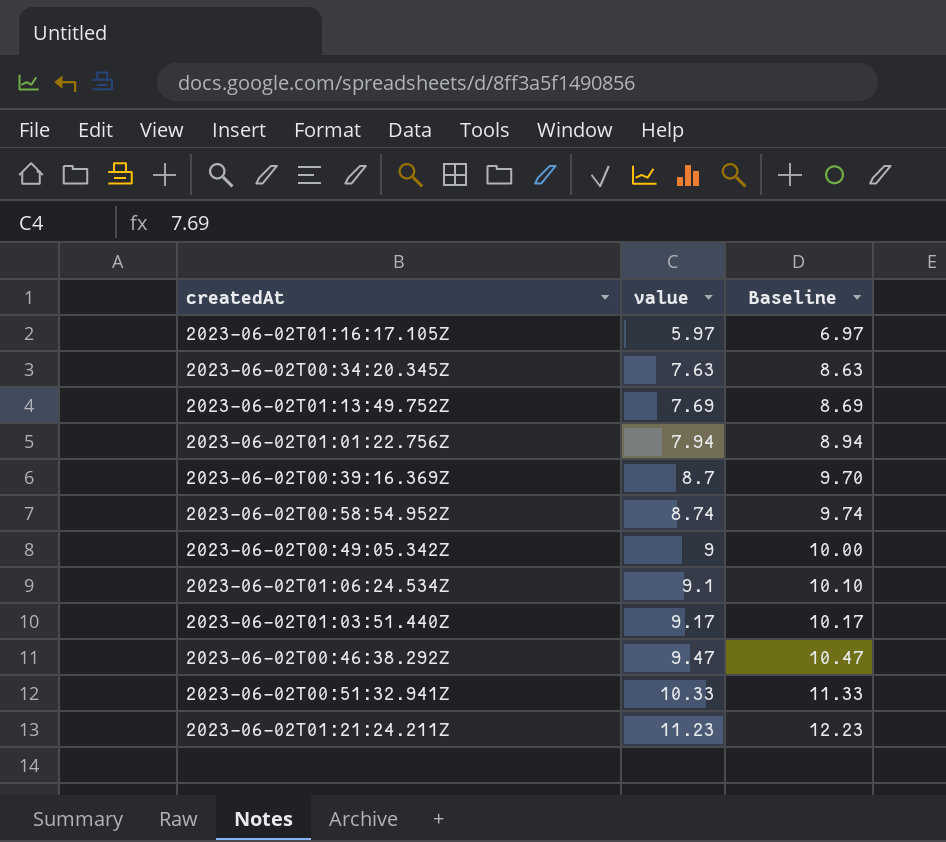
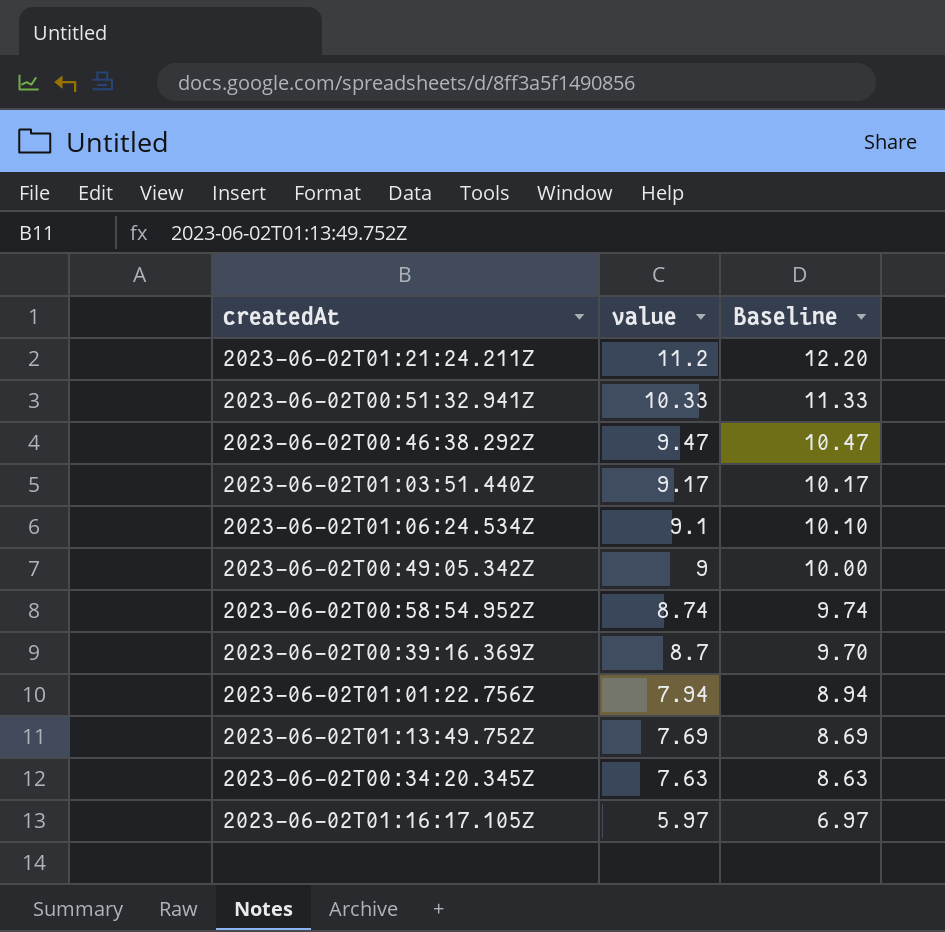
row order: value ascending -> value descending
2023-06-02T01:21:24.211Z | value: 11.23 -> 11.2
2023-06-02T01:21:24.211Z | Baseline: 12.23 -> 12.20

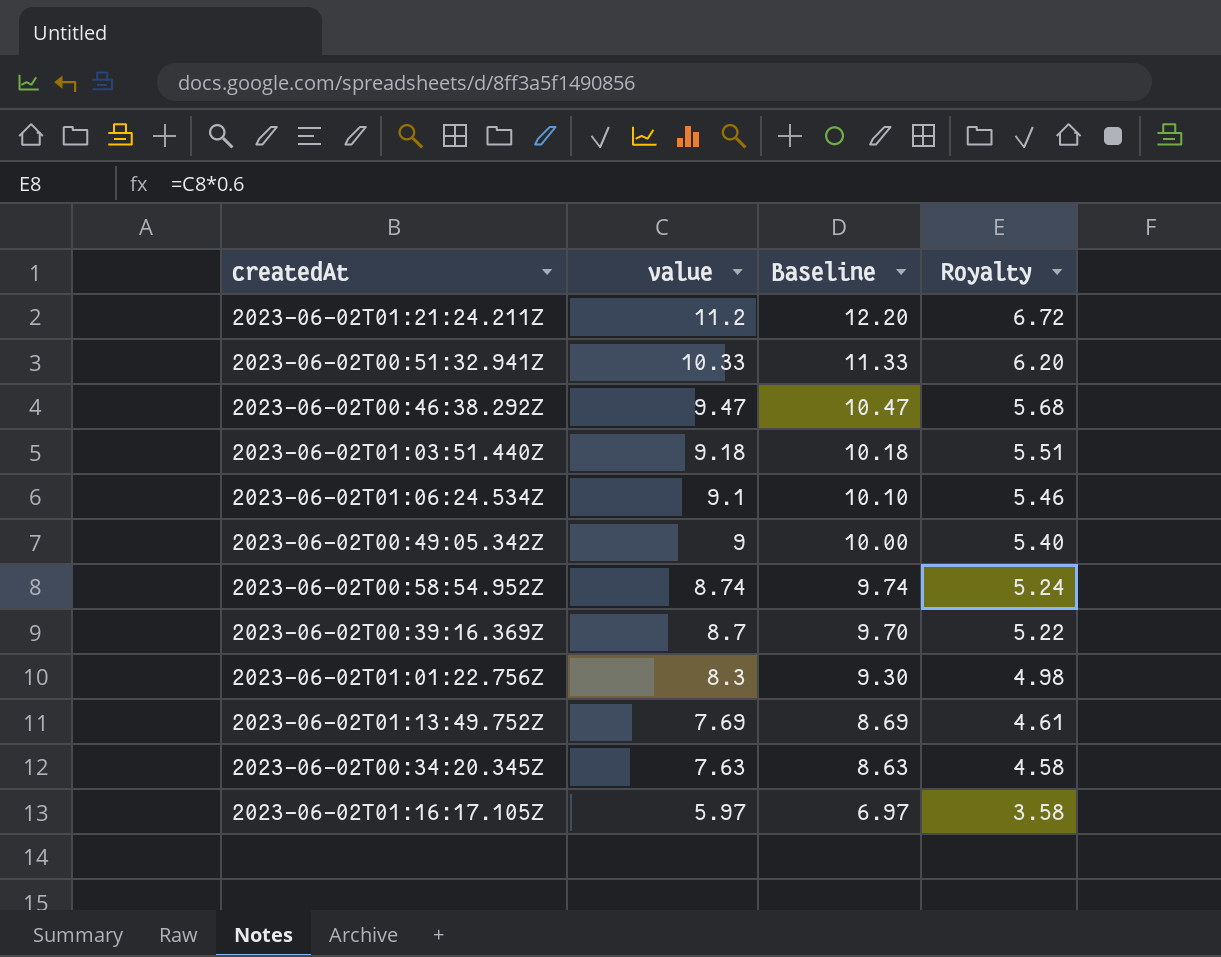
column Royalty | formula: none -> [value] * 0.6
2023-06-02T01:03:51.440Z | value: 9.17 -> 9.18
2023-06-02T01:03:51.440Z | Baseline: 10.17 -> 10.18
2023-06-02T01:01:22.756Z | value: 7.94 -> 8.3
2023-06-02T01:01:22.756Z | Baseline: 8.94 -> 9.30

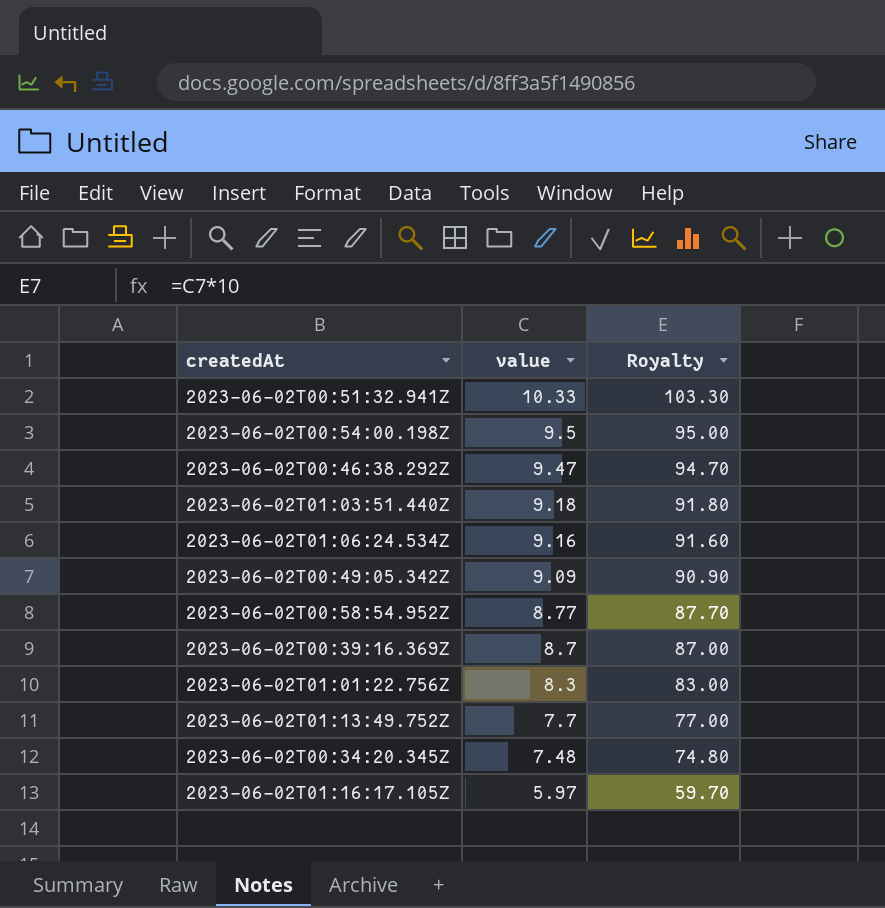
column Baseline | formula: [value] + 1 -> none
column Royalty | formula: [value] * 0.6 -> [value] * 10
row 2023-06-02T01:21:24.211Z: 11.2 | 12.20 | 6.72 -> none
row 2023-06-02T00:54:00.198Z: none -> 9.5 | 95.00
2023-06-02T01:06:24.534Z | value: 9.1 -> 9.16
2023-06-02T00:49:05.342Z | value: 9 -> 9.09
2023-06-02T00:58:54.952Z | value: 8.74 -> 8.77
2023-06-02T01:13:49.752Z | value: 7.69 -> 7.7
2023-06-02T00:34:20.345Z | value: 7.63 -> 7.48

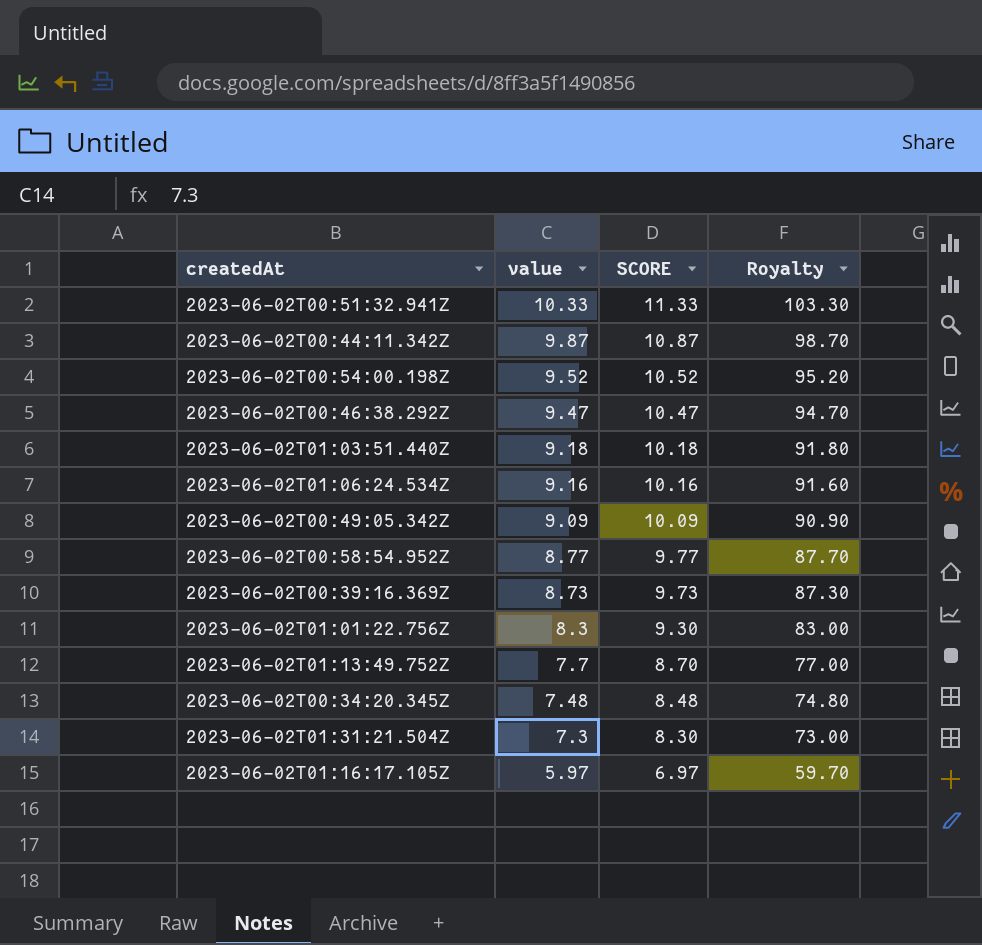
column SCORE | formula: none -> [value] + 1
row 2023-06-02T00:44:11.342Z: none -> 9.87 | 10.87 | 98.70
2023-06-02T00:54:00.198Z | value: 9.5 -> 9.52
2023-06-02T00:54:00.198Z | Royalty: 95.00 -> 95.20
2023-06-02T00:39:16.369Z | value: 8.7 -> 8.73
2023-06-02T00:39:16.369Z | Royalty: 87.00 -> 87.30
row 2023-06-02T01:31:21.504Z: none -> 7.3 | 8.30 | 73.00

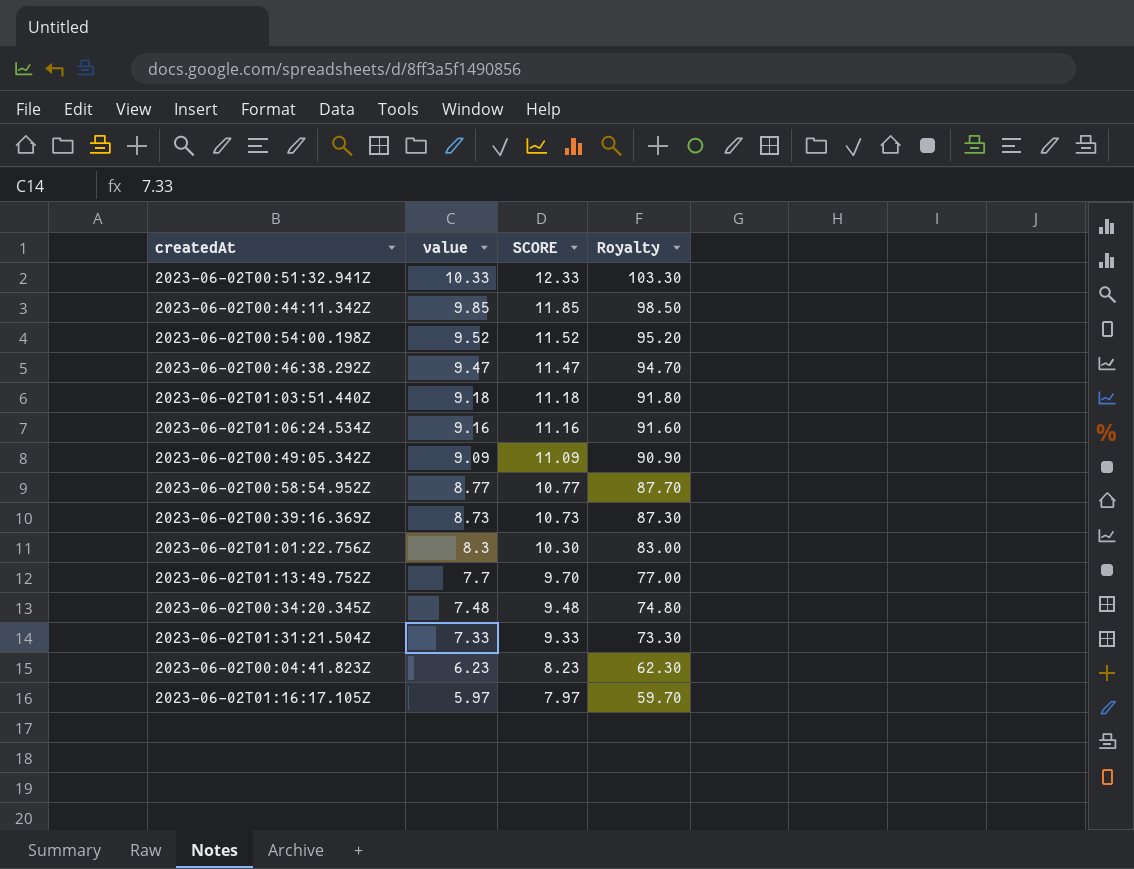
column SCORE | formula: [value] + 1 -> [value] + 2
2023-06-02T00:44:11.342Z | value: 9.87 -> 9.85
2023-06-02T00:44:11.342Z | Royalty: 98.70 -> 98.50
2023-06-02T01:31:21.504Z | value: 7.3 -> 7.33
2023-06-02T01:31:21.504Z | Royalty: 73.00 -> 73.30
row 2023-06-02T00:04:41.823Z: none -> 6.23 | 8.23 | 62.30

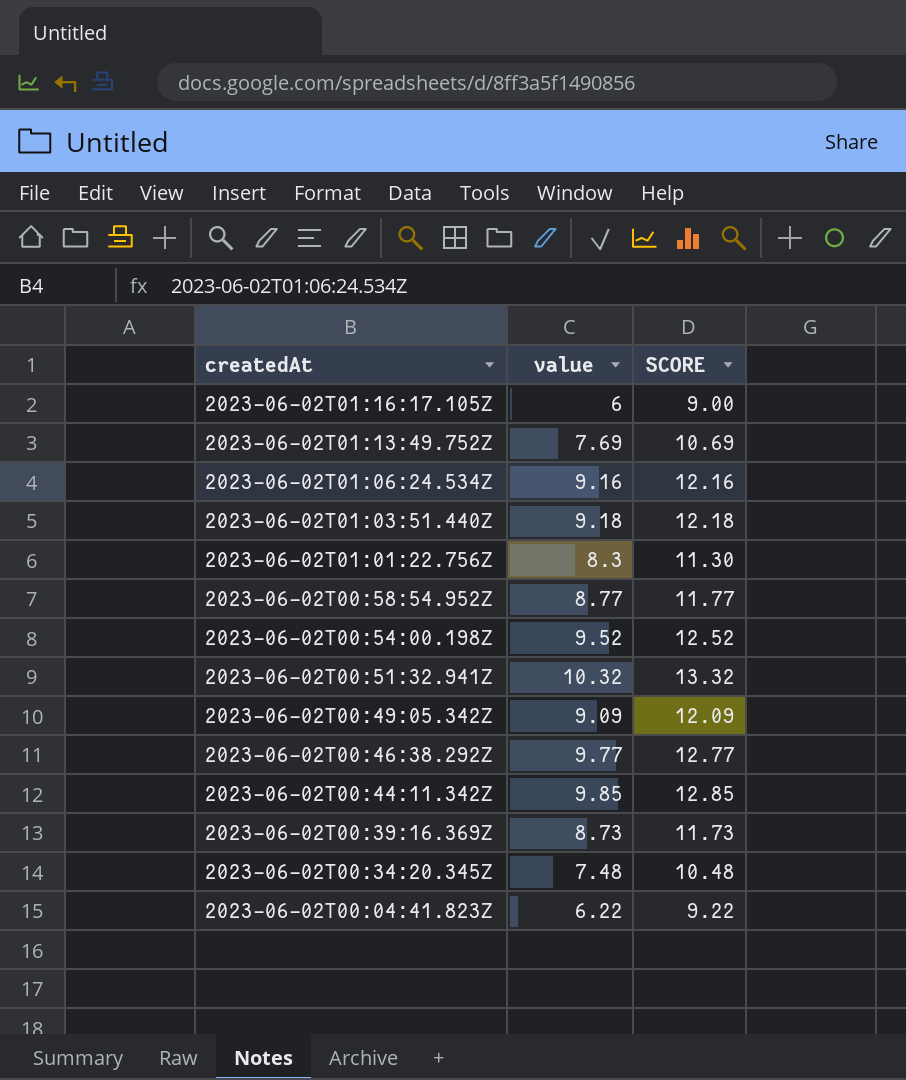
row order: value descending -> createdAt descending
column Royalty | formula: [value] * 10 -> none
column SCORE | formula: [value] + 2 -> [value] + 3
row 2023-06-02T01:31:21.504Z: 7.33 | 9.33 | 73.30 -> none
2023-06-02T01:16:17.105Z | value: 5.97 -> 6
2023-06-02T01:13:49.752Z | value: 7.7 -> 7.69
2023-06-02T00:51:32.941Z | value: 10.33 -> 10.32
2023-06-02T00:46:38.292Z | value: 9.47 -> 9.77
2023-06-02T00:04:41.823Z | value: 6.23 -> 6.22

